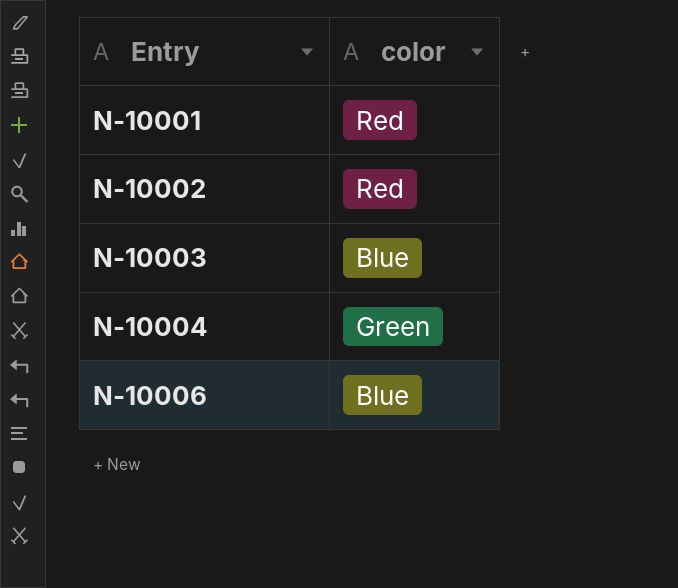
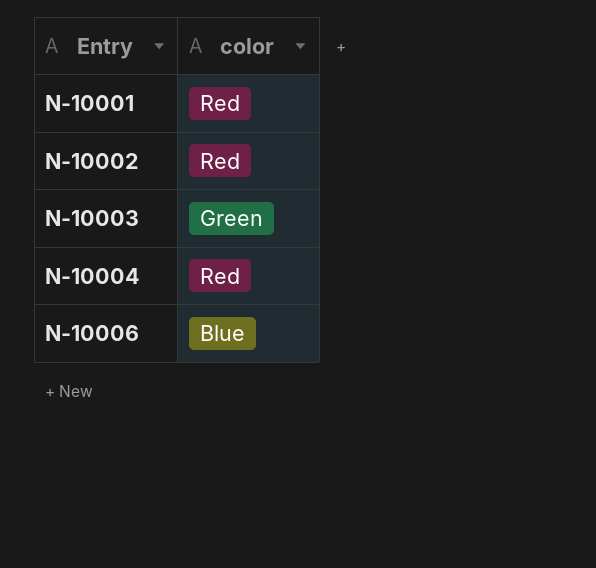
N-10003 | color: Blue -> Green
N-10004 | color: Green -> Red

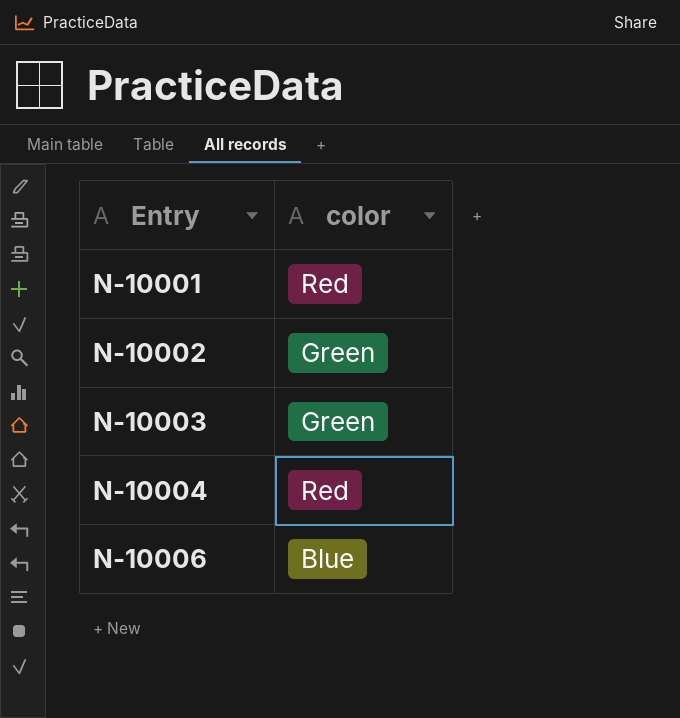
N-10002 | color: Red -> Green

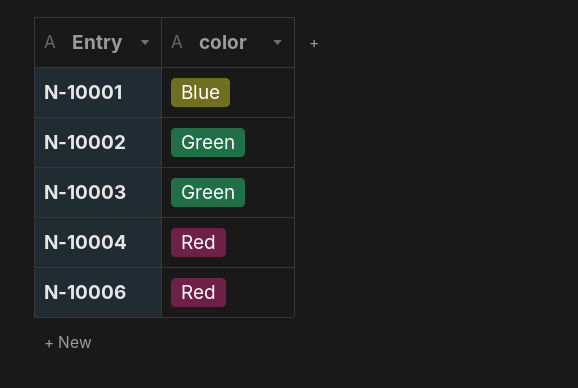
N-10001 | color: Red -> Blue
N-10006 | color: Blue -> Red

